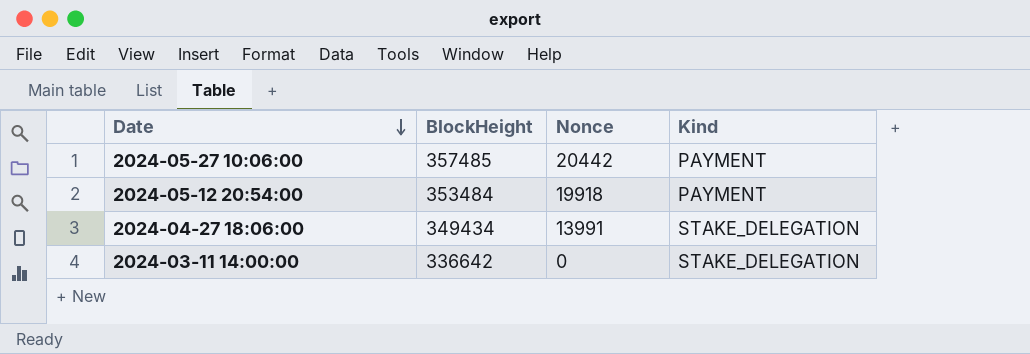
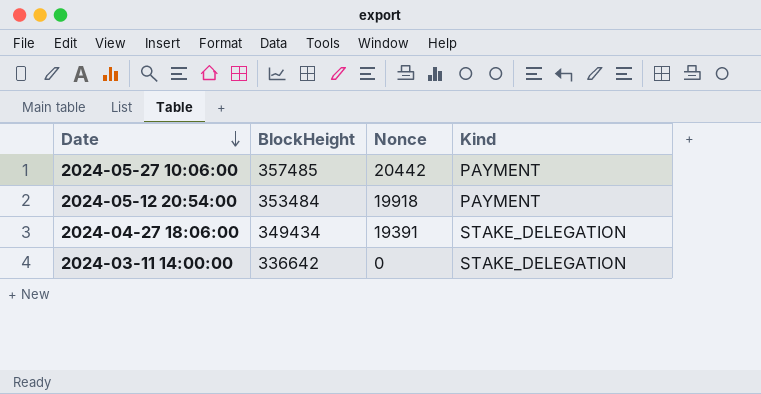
2024-04-27 18:06:00 | Nonce: 13991 -> 19391

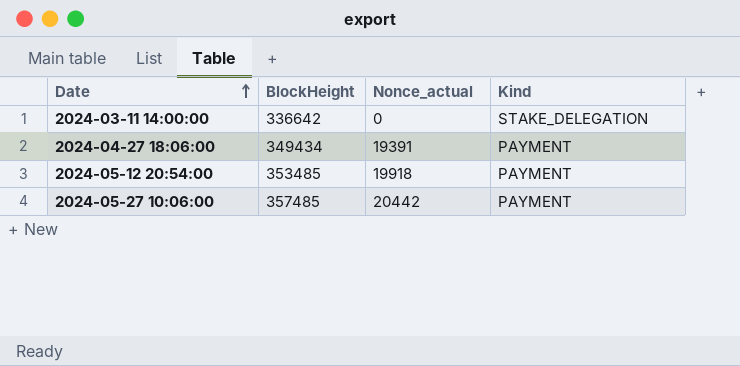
row order: Date descending -> Date ascending
column name: Nonce -> Nonce_actual
2024-04-27 18:06:00 | Kind: STAKE_DELEGATION -> PAYMENT
2024-05-12 20:54:00 | BlockHeight: 353484 -> 353485

